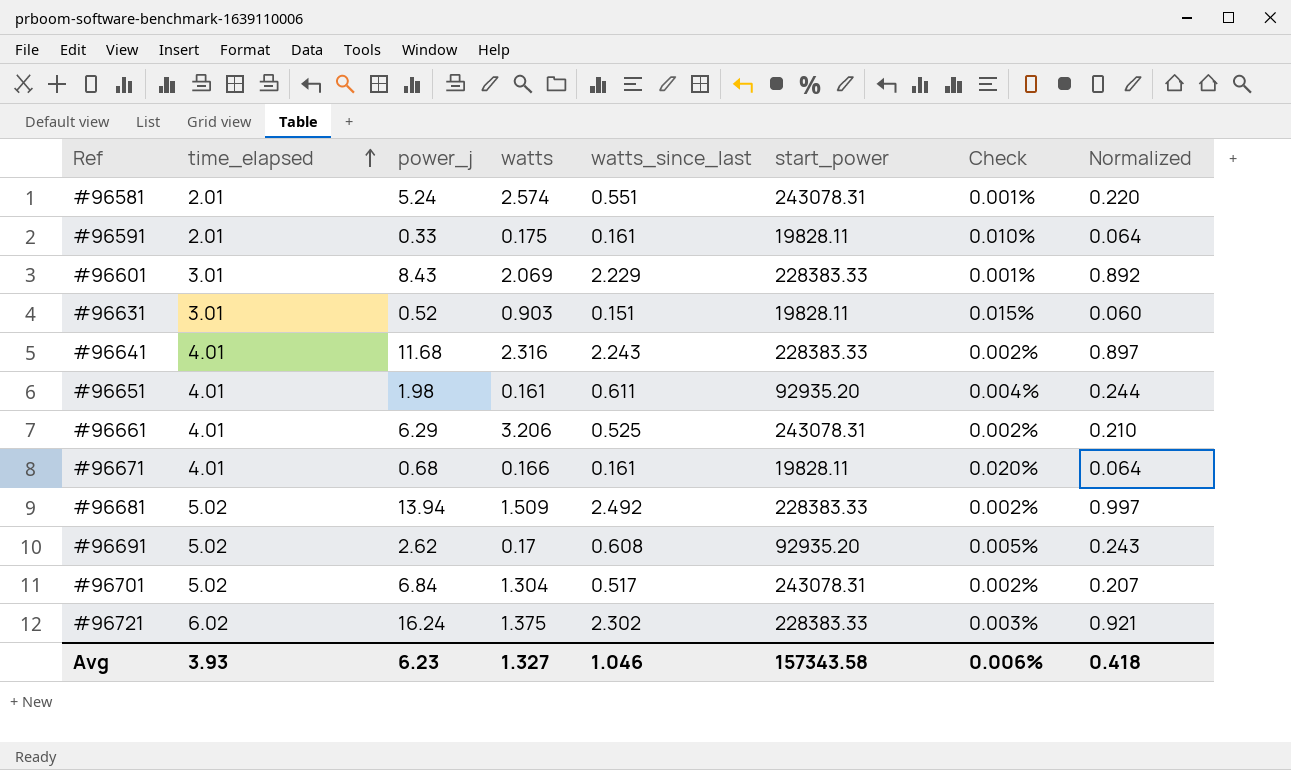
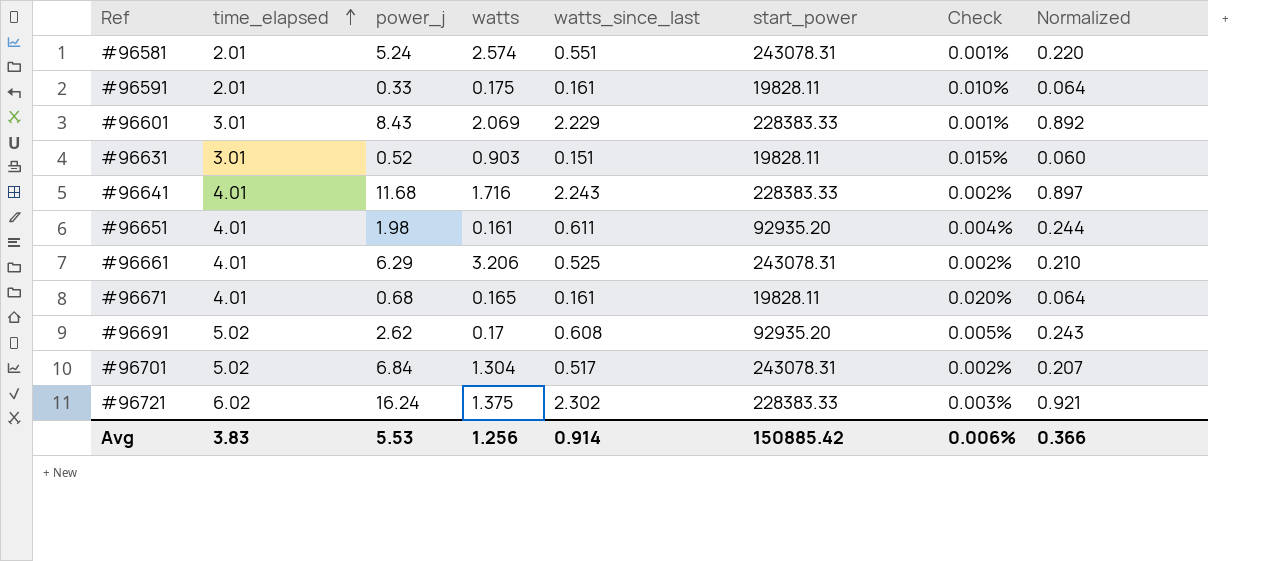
row #96681: 5.02 | 13.94 | 1.509 | 2.492 | 228383.33 | 0.002% | 0.997 -> none
#96641 | watts: 2.316 -> 1.716
#96671 | watts: 0.166 -> 0.165
Avg | time_elapsed: 3.93 -> 3.83
Avg | power_j: 6.23 -> 5.53
Avg | watts: 1.327 -> 1.256
Avg | watts_since_last: 1.046 -> 0.914
Avg | start_power: 157343.58 -> 150885.42
Avg | Normalized: 0.418 -> 0.366

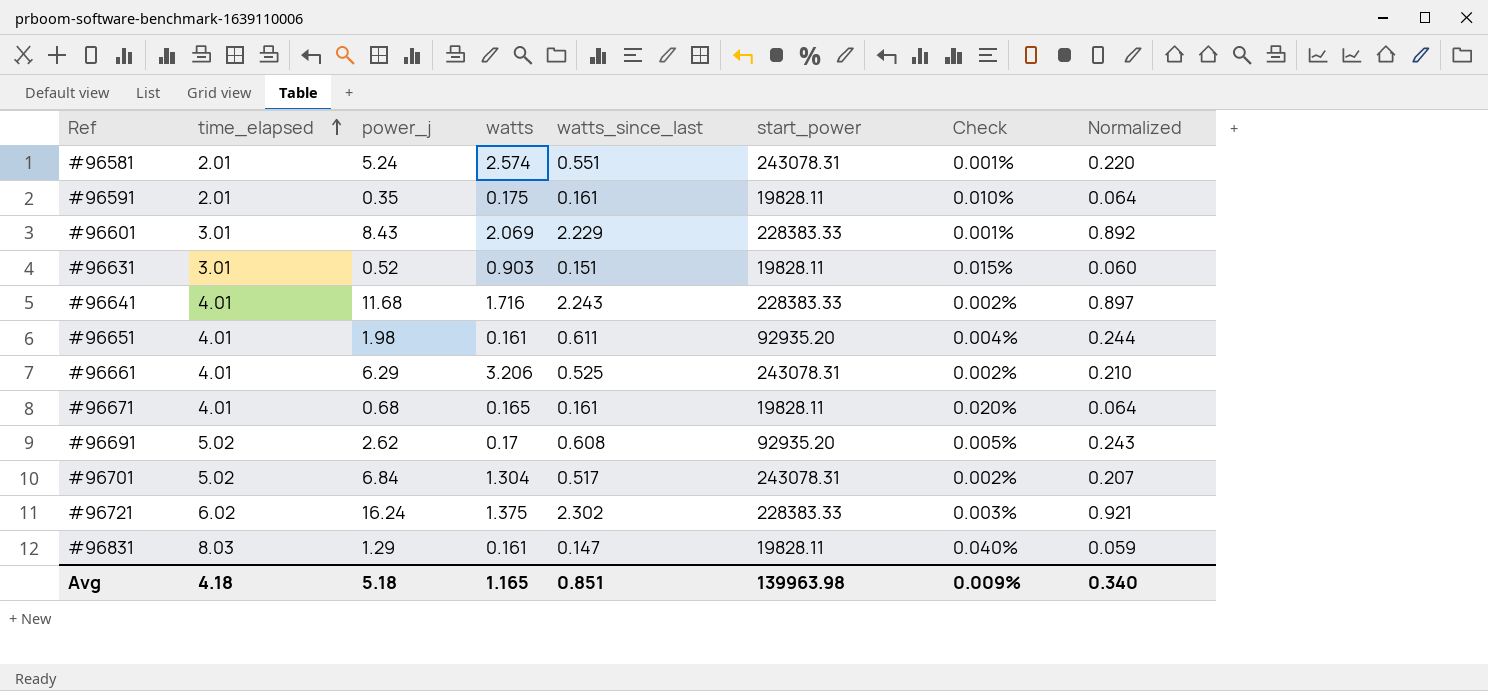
#96591 | power_j: 0.33 -> 0.35
row #96831: none -> 8.03 | 1.29 | 0.161 | 0.147 | 19828.11 | 0.040% | 0.059
Avg | time_elapsed: 3.83 -> 4.18
Avg | power_j: 5.53 -> 5.18
Avg | watts: 1.256 -> 1.165
Avg | watts_since_last: 0.914 -> 0.851
Avg | start_power: 150885.42 -> 139963.98
Avg | Check: 0.006% -> 0.009%
Avg | Normalized: 0.366 -> 0.340

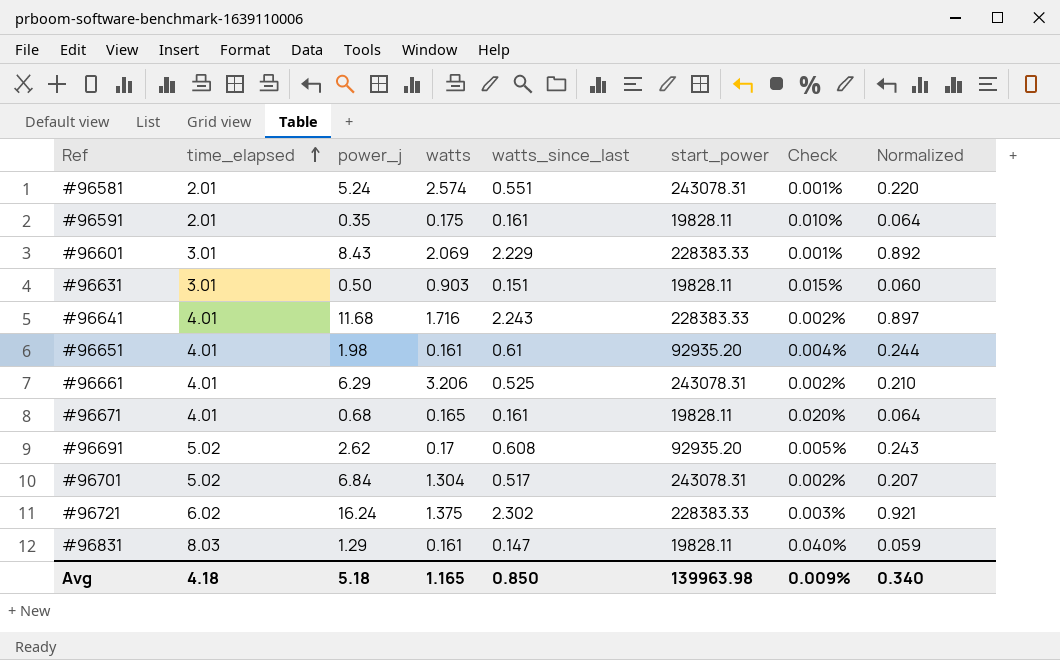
#96631 | power_j: 0.52 -> 0.50
#96651 | watts_since_last: 0.611 -> 0.61
Avg | watts_since_last: 0.851 -> 0.850

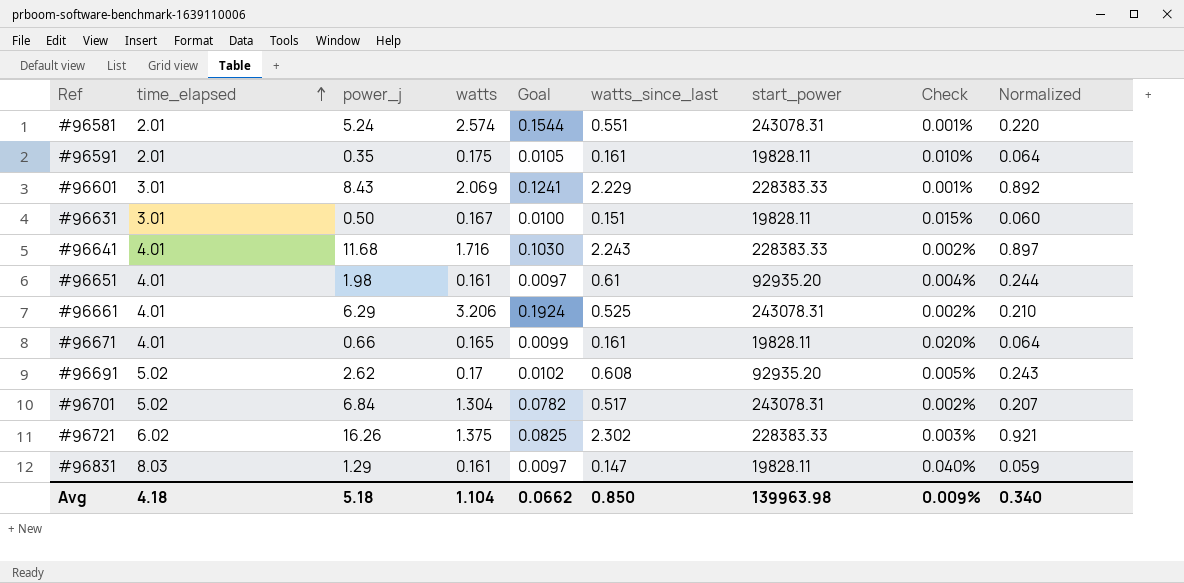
column Goal | formula: none -> [watts] * 0.06
#96631 | watts: 0.903 -> 0.167
#96671 | power_j: 0.68 -> 0.66
#96721 | power_j: 16.24 -> 16.26
Avg | watts: 1.165 -> 1.104

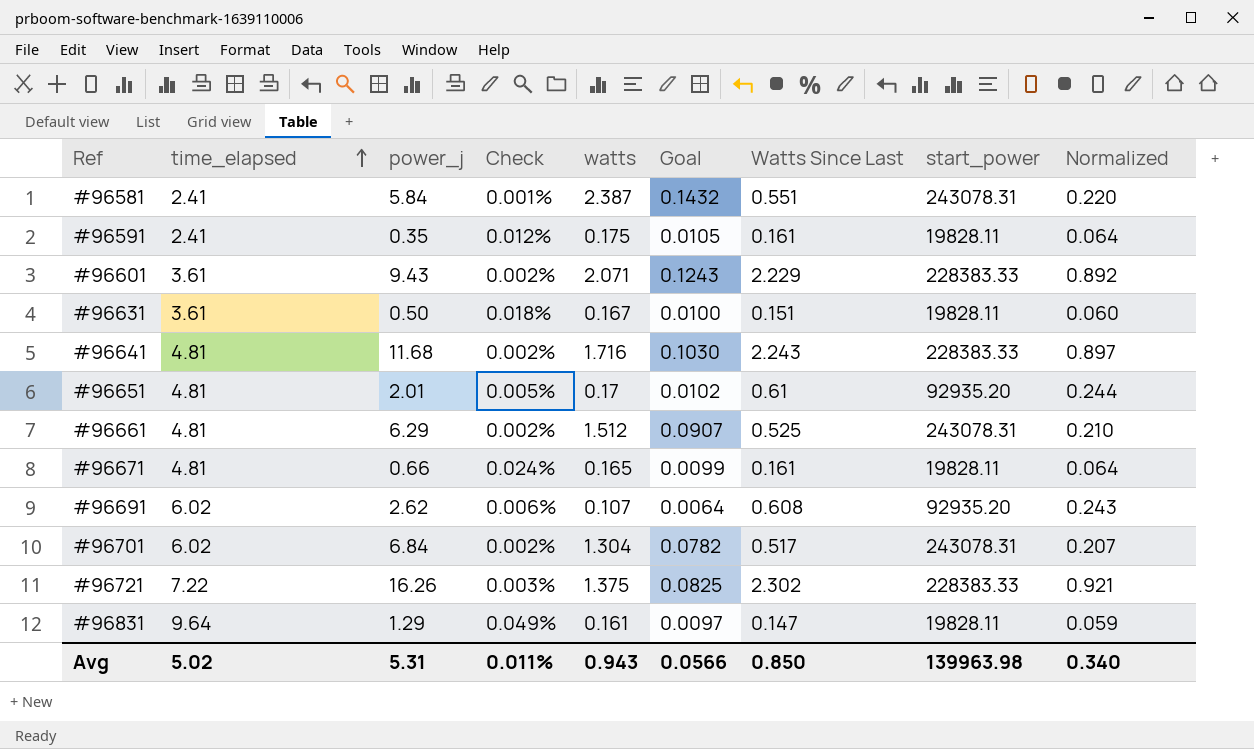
column Check | position: 8 -> 4
column name: watts_since_last -> Watts Since Last
#96581 | time_elapsed: 2.01 -> 2.41
#96581 | power_j: 5.24 -> 5.84
#96581 | watts: 2.574 -> 2.387
#96581 | Goal: 0.1544 -> 0.1432
#96591 | time_elapsed: 2.01 -> 2.41
#96591 | Check: 0.010% -> 0.012%
#96601 | time_elapsed: 3.01 -> 3.61
#96601 | power_j: 8.43 -> 9.43
#96601 | Check: 0.001% -> 0.002%
#96601 | watts: 2.069 -> 2.071
#96601 | Goal: 0.1241 -> 0.1243
#96631 | time_elapsed: 3.01 -> 3.61
#96631 | Check: 0.015% -> 0.018%
#96641 | time_elapsed: 4.01 -> 4.81
#96651 | time_elapsed: 4.01 -> 4.81
#96651 | power_j: 1.98 -> 2.01
#96651 | Check: 0.004% -> 0.005%
#96651 | watts: 0.161 -> 0.17
#96651 | Goal: 0.0097 -> 0.0102
#96661 | time_elapsed: 4.01 -> 4.81
#96661 | watts: 3.206 -> 1.512
#96661 | Goal: 0.1924 -> 0.0907
#96671 | time_elapsed: 4.01 -> 4.81
#96671 | Check: 0.020% -> 0.024%
#96691 | time_elapsed: 5.02 -> 6.02
#96691 | Check: 0.005% -> 0.006%
#96691 | watts: 0.17 -> 0.107
#96691 | Goal: 0.0102 -> 0.0064
#96701 | time_elapsed: 5.02 -> 6.02
#96721 | time_elapsed: 6.02 -> 7.22
#96831 | time_elapsed: 8.03 -> 9.64
#96831 | Check: 0.040% -> 0.049%
Avg | time_elapsed: 4.18 -> 5.02
Avg | power_j: 5.18 -> 5.31
Avg | Check: 0.009% -> 0.011%
Avg | watts: 1.104 -> 0.943
Avg | Goal: 0.0662 -> 0.0566

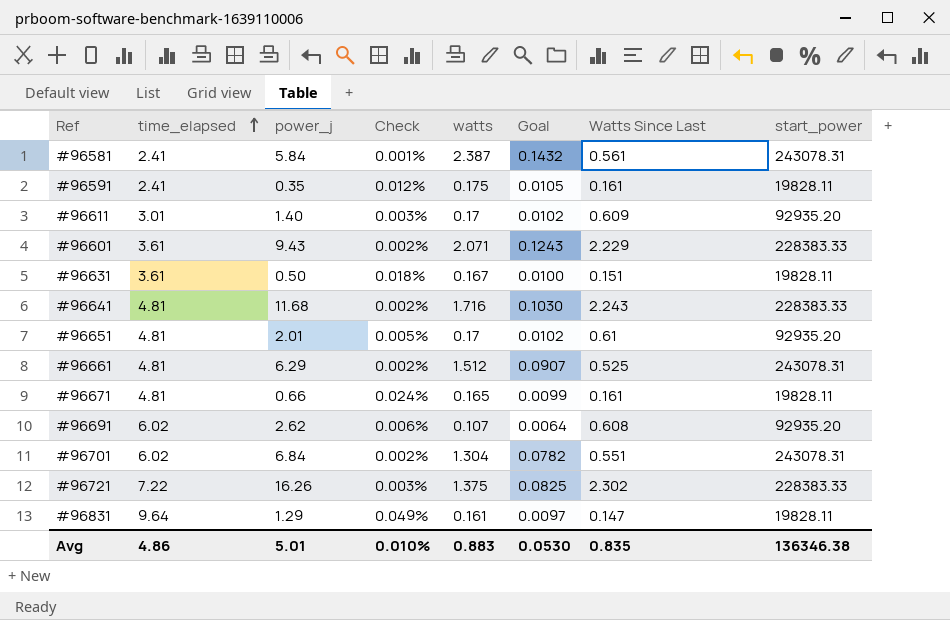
column Normalized | formula: [Watts Since Last] * 0.4 -> none
#96581 | Watts Since Last: 0.551 -> 0.561
row #96611: none -> 3.01 | 1.40 | 0.003% | 0.17 | 0.0102 | 0.609 | 92935.20
#96701 | Watts Since Last: 0.517 -> 0.551
Avg | time_elapsed: 5.02 -> 4.86
Avg | power_j: 5.31 -> 5.01
Avg | Check: 0.011% -> 0.010%
Avg | watts: 0.943 -> 0.883
Avg | Goal: 0.0566 -> 0.0530
Avg | Watts Since Last: 0.850 -> 0.835
Avg | start_power: 139963.98 -> 136346.38

